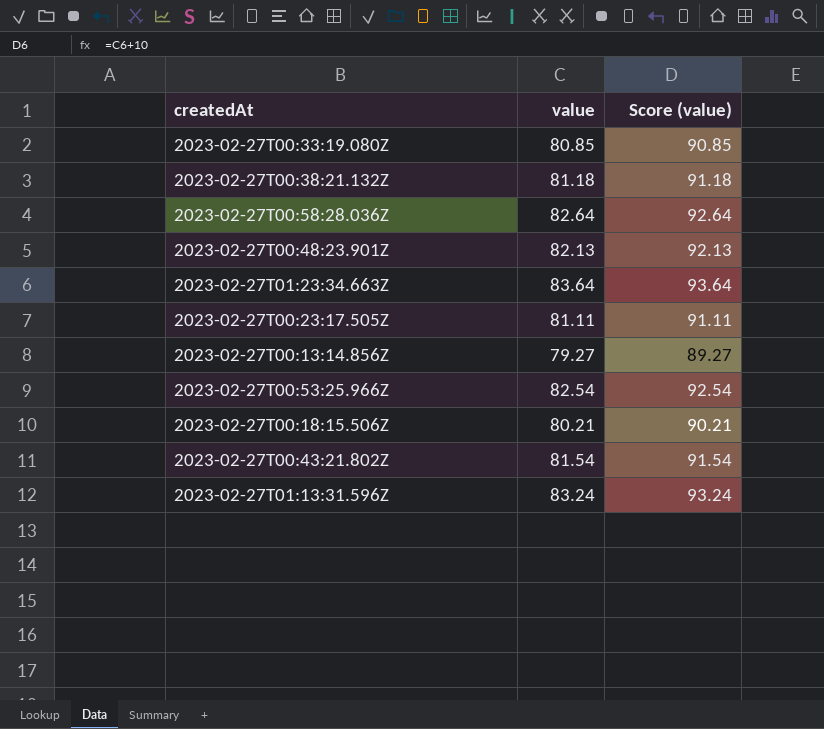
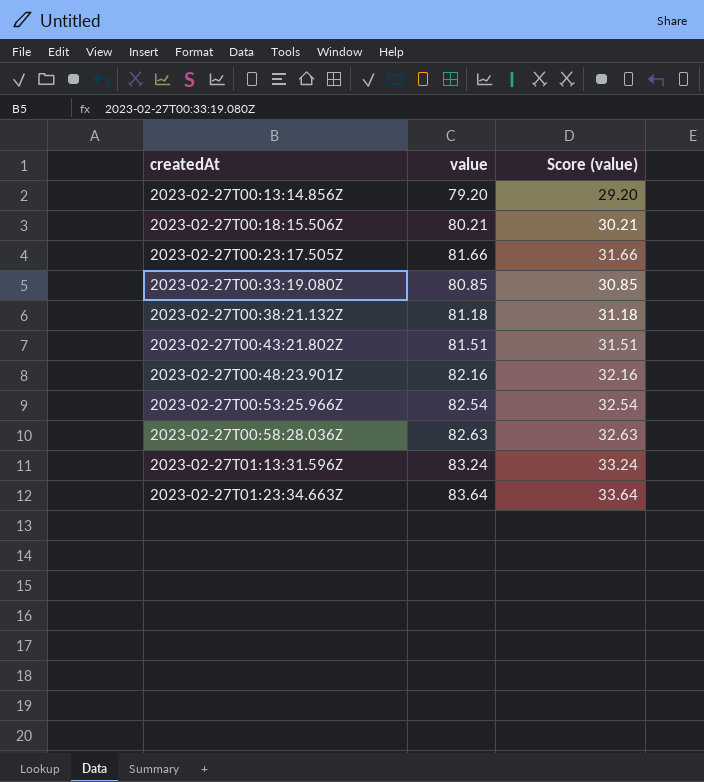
row order: none -> createdAt ascending
column Score (value) | formula: [value] + 10 -> [value] - 50
2023-02-27T00:13:14.856Z | value: 79.27 -> 79.20
2023-02-27T00:23:17.505Z | value: 81.11 -> 81.66
2023-02-27T00:43:21.802Z | value: 81.54 -> 81.51
2023-02-27T00:48:23.901Z | value: 82.13 -> 82.16
2023-02-27T00:58:28.036Z | value: 82.64 -> 82.63

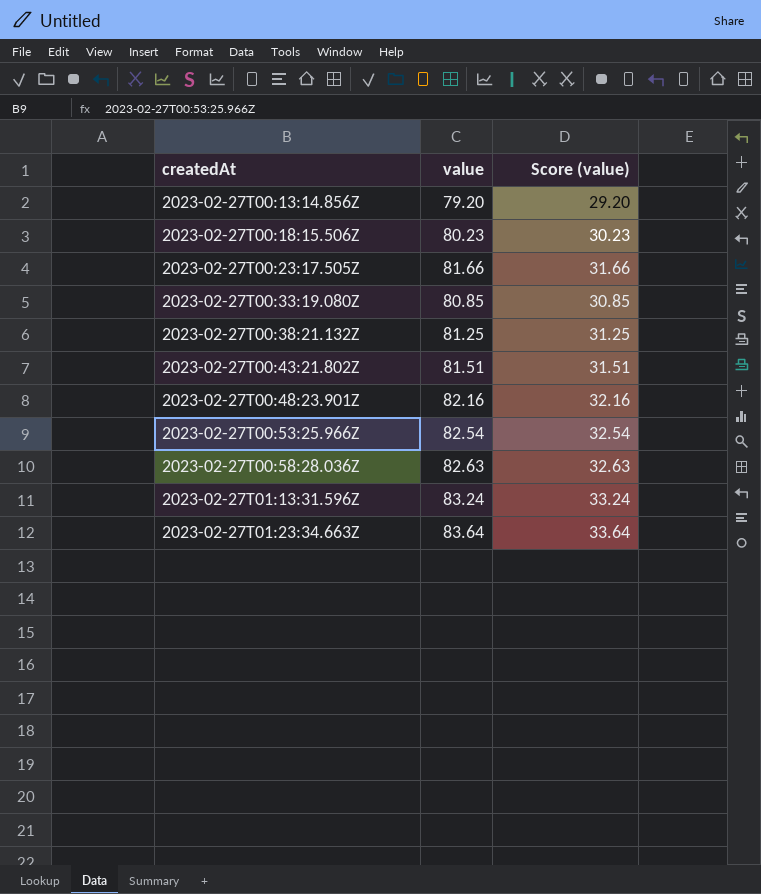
2023-02-27T00:18:15.506Z | value: 80.21 -> 80.23
2023-02-27T00:18:15.506Z | Score (value): 30.21 -> 30.23
2023-02-27T00:38:21.132Z | value: 81.18 -> 81.25
2023-02-27T00:38:21.132Z | Score (value): 31.18 -> 31.25

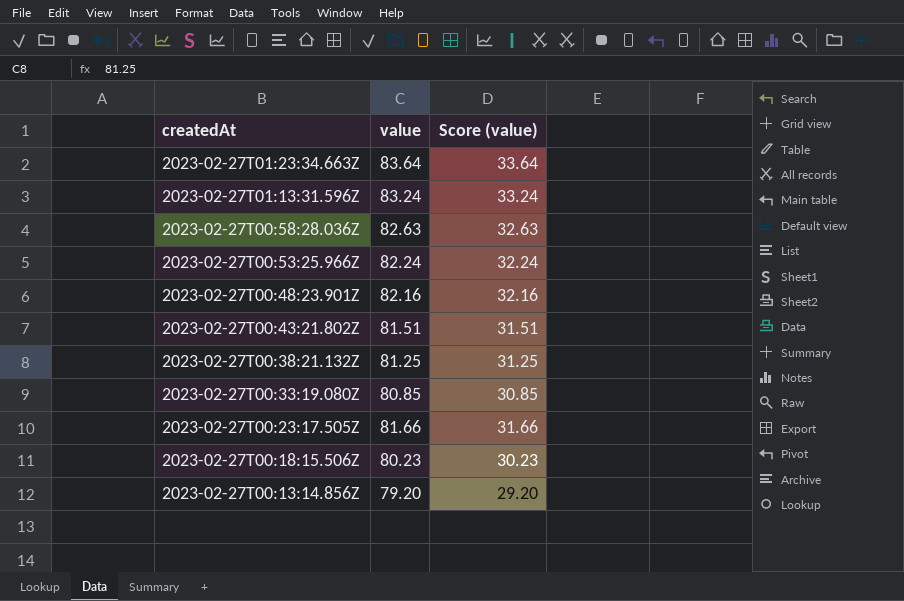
row order: createdAt ascending -> createdAt descending
2023-02-27T00:53:25.966Z | value: 82.54 -> 82.24
2023-02-27T00:53:25.966Z | Score (value): 32.54 -> 32.24

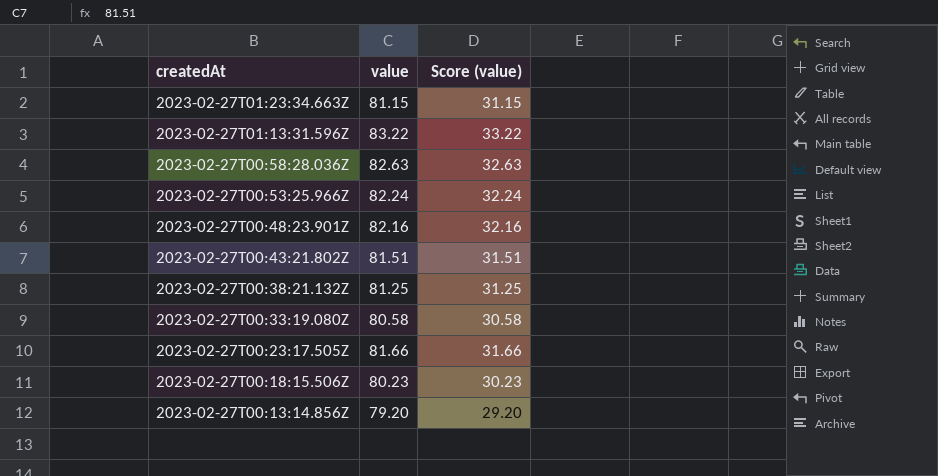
2023-02-27T01:23:34.663Z | value: 83.64 -> 81.15
2023-02-27T01:23:34.663Z | Score (value): 33.64 -> 31.15
2023-02-27T01:13:31.596Z | value: 83.24 -> 83.22
2023-02-27T01:13:31.596Z | Score (value): 33.24 -> 33.22
2023-02-27T00:33:19.080Z | value: 80.85 -> 80.58
2023-02-27T00:33:19.080Z | Score (value): 30.85 -> 30.58

